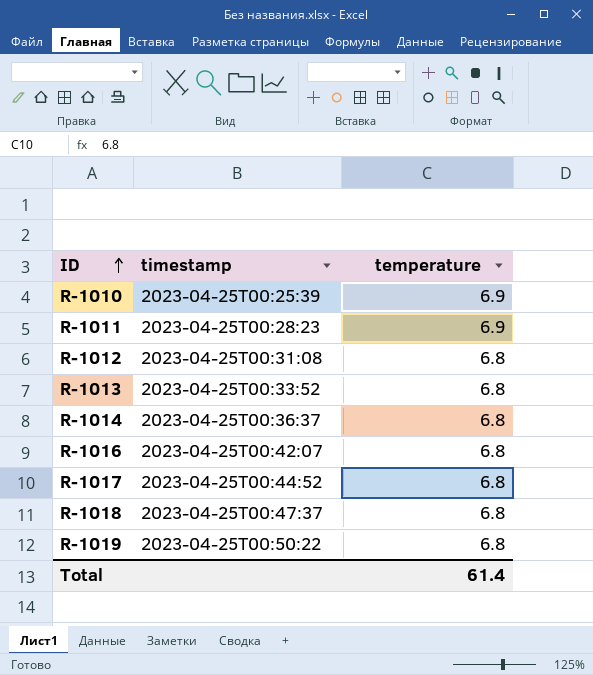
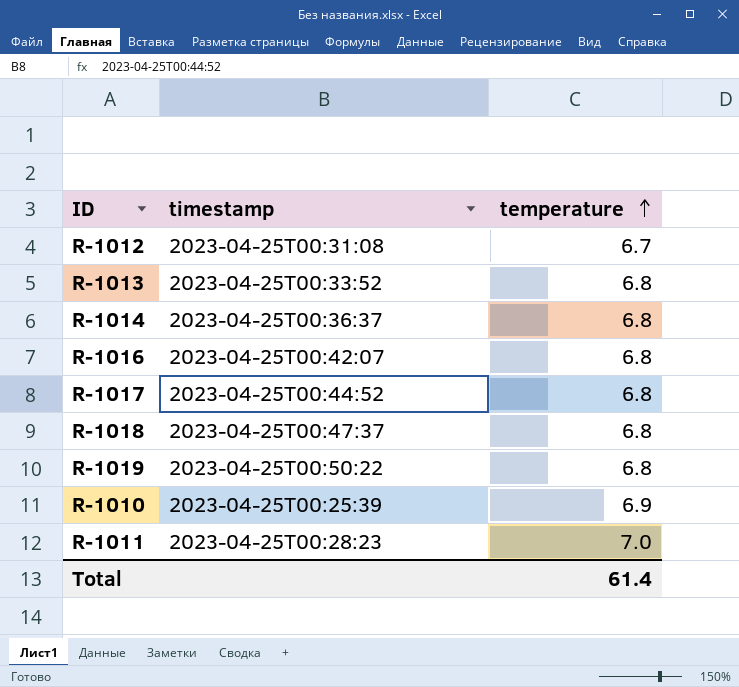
row order: ID ascending -> temperature ascending
R-1012 | temperature: 6.8 -> 6.7
R-1011 | temperature: 6.9 -> 7.0

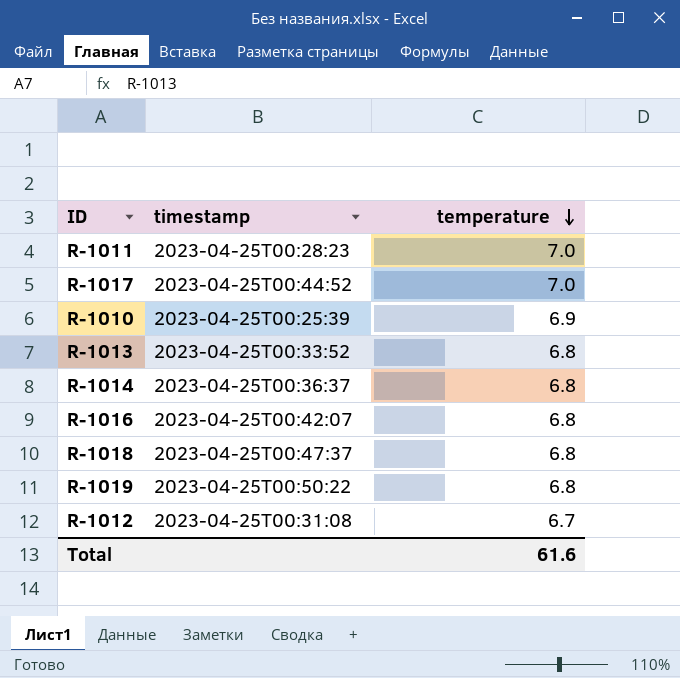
row order: temperature ascending -> temperature descending
R-1017 | temperature: 6.8 -> 7.0
Total | temperature: 61.4 -> 61.6

